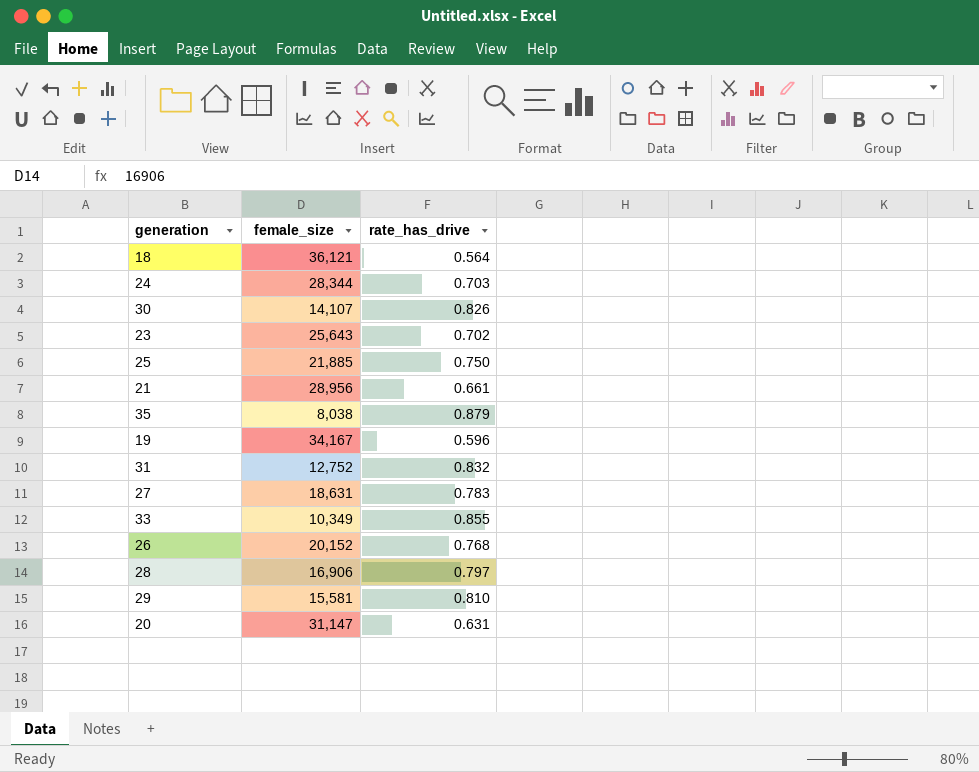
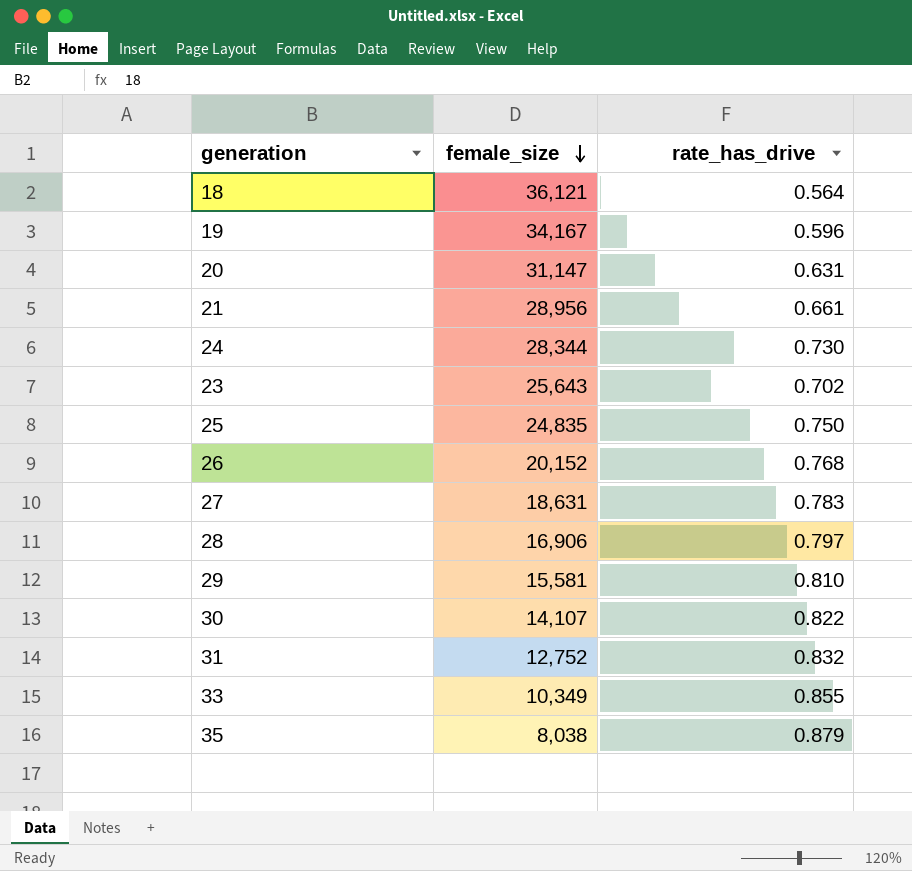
row order: none -> female_size descending
24 | rate_has_drive: 0.703 -> 0.730
25 | female_size: 21,885 -> 24,835
30 | rate_has_drive: 0.826 -> 0.822

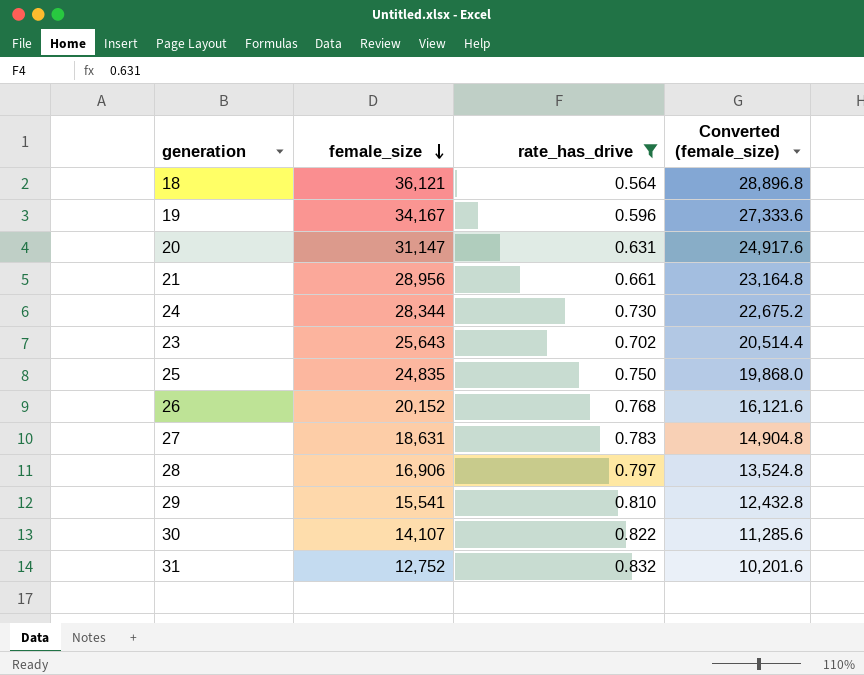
filter: none -> rate_has_drive <= 0.832
column Converted (female_size) | formula: none -> [female_size] * 0.8
29 | female_size: 15,581 -> 15,541

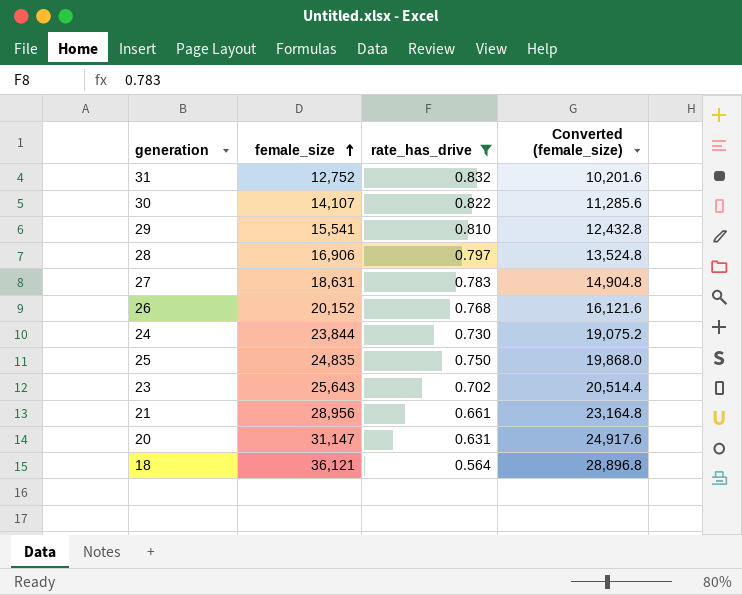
row order: female_size descending -> female_size ascending
row 19: 34,167 | 0.596 | 27,333.6 -> none
24 | female_size: 28,344 -> 23,844
24 | Converted (female_size): 22,675.2 -> 19,075.2

